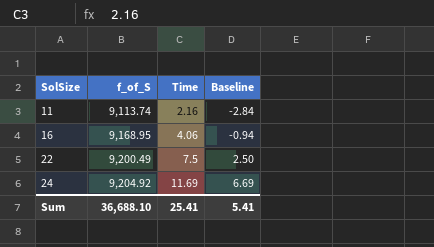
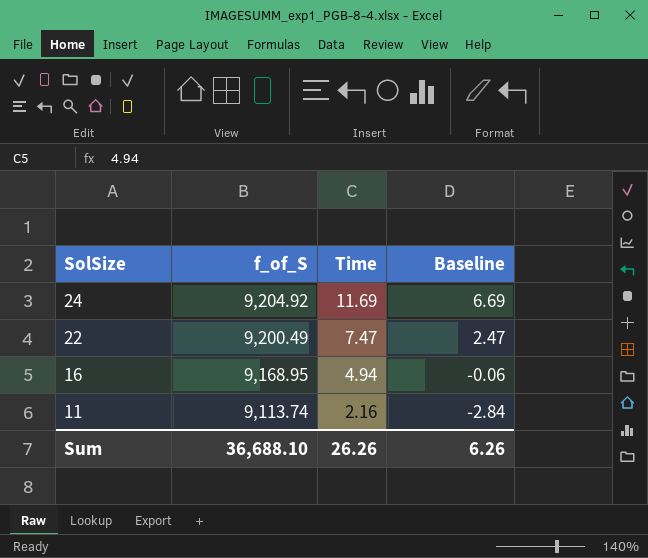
row order: SolSize ascending -> SolSize descending
22 | Time: 7.5 -> 7.47
22 | Baseline: 2.50 -> 2.47
16 | Time: 4.06 -> 4.94
16 | Baseline: -0.94 -> -0.06
Sum | Time: 25.41 -> 26.26
Sum | Baseline: 5.41 -> 6.26

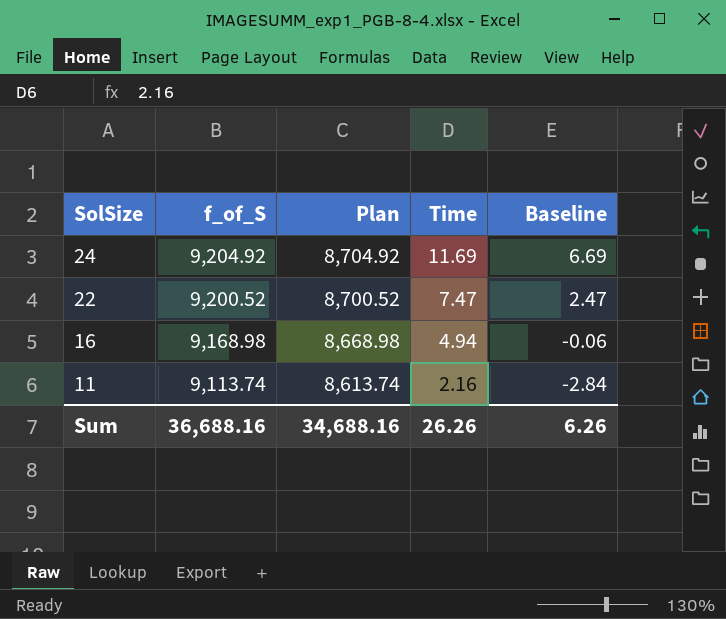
column Plan | formula: none -> [f_of_S] - 500
22 | f_of_S: 9,200.49 -> 9,200.52
16 | f_of_S: 9,168.95 -> 9,168.98
Sum | f_of_S: 36,688.10 -> 36,688.16

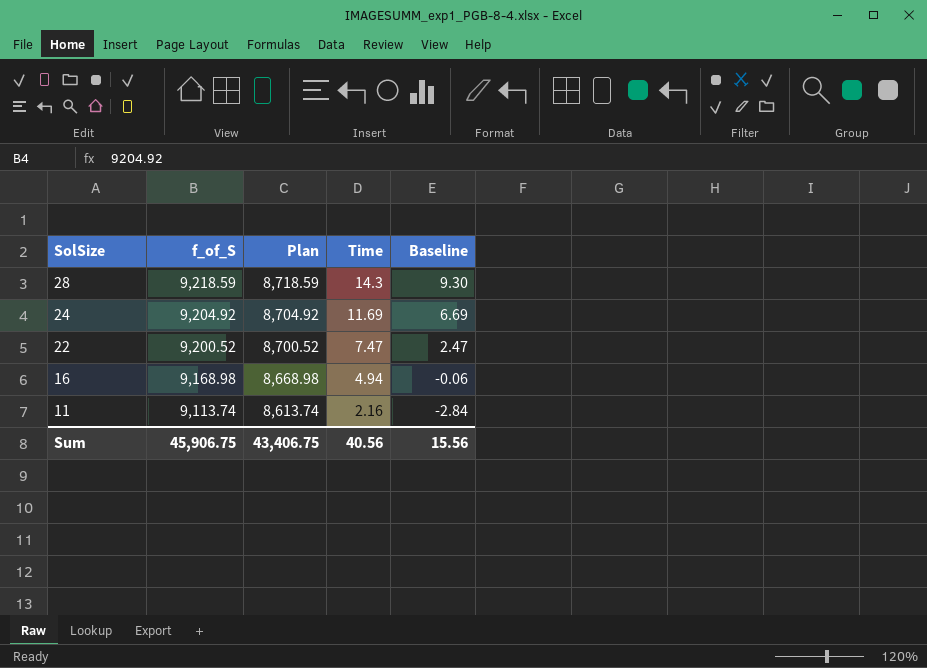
row 28: none -> 9,218.59 | 8,718.59 | 14.3 | 9.30
Sum | f_of_S: 36,688.16 -> 45,906.75
Sum | Plan: 34,688.16 -> 43,406.75
Sum | Time: 26.26 -> 40.56
Sum | Baseline: 6.26 -> 15.56

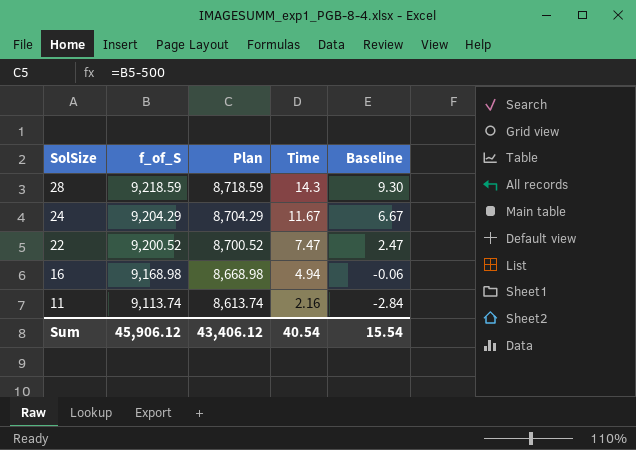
24 | f_of_S: 9,204.92 -> 9,204.29
24 | Plan: 8,704.92 -> 8,704.29
24 | Time: 11.69 -> 11.67
24 | Baseline: 6.69 -> 6.67
Sum | f_of_S: 45,906.75 -> 45,906.12
Sum | Plan: 43,406.75 -> 43,406.12
Sum | Time: 40.56 -> 40.54
Sum | Baseline: 15.56 -> 15.54

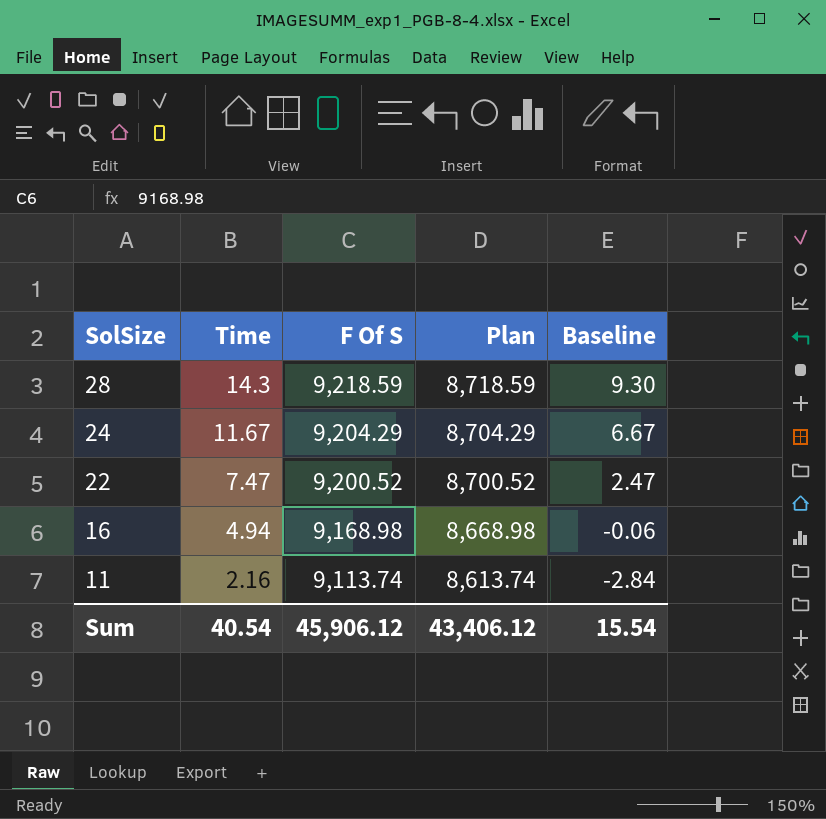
column Time | position: 4 -> 2
column name: f_of_S -> F Of S

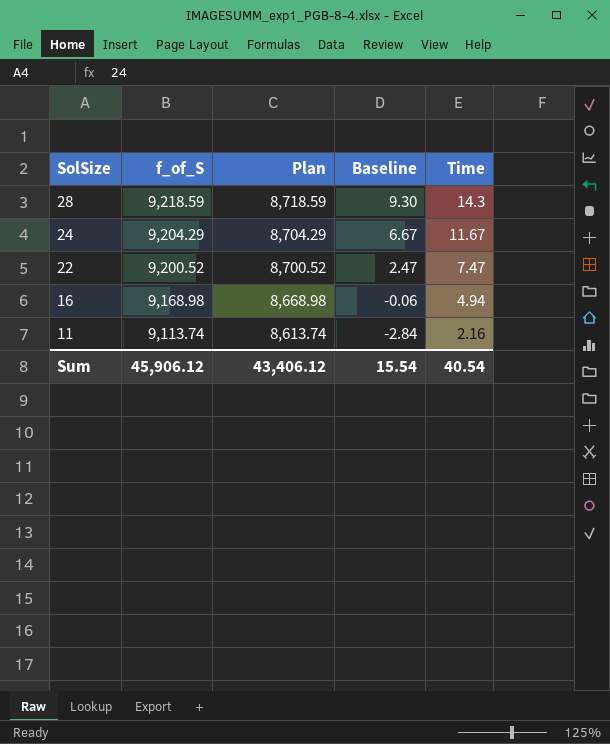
column name: F Of S -> f_of_S
column Time | position: 2 -> 5

